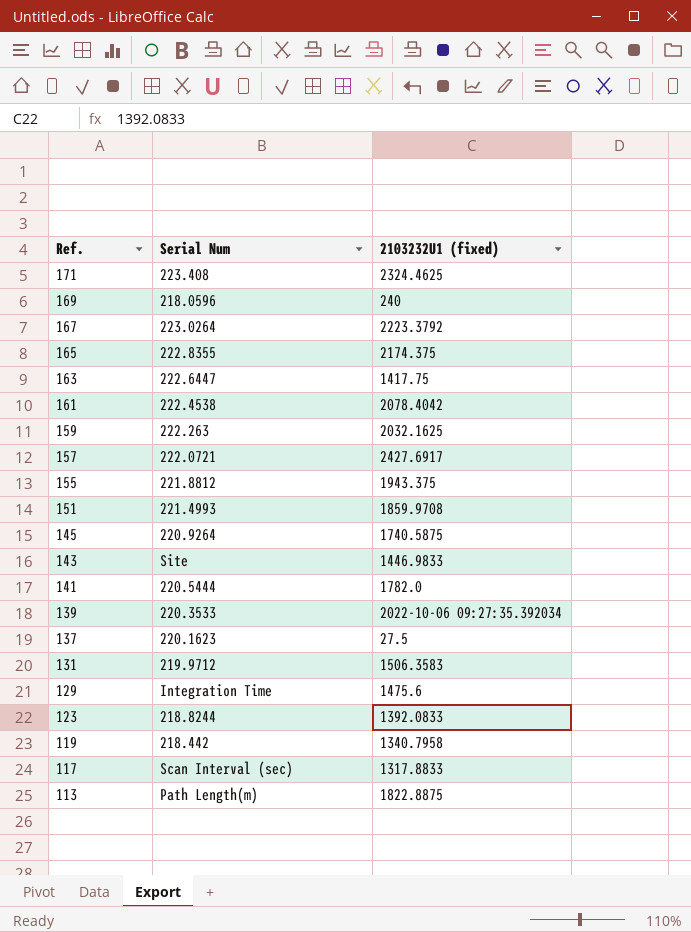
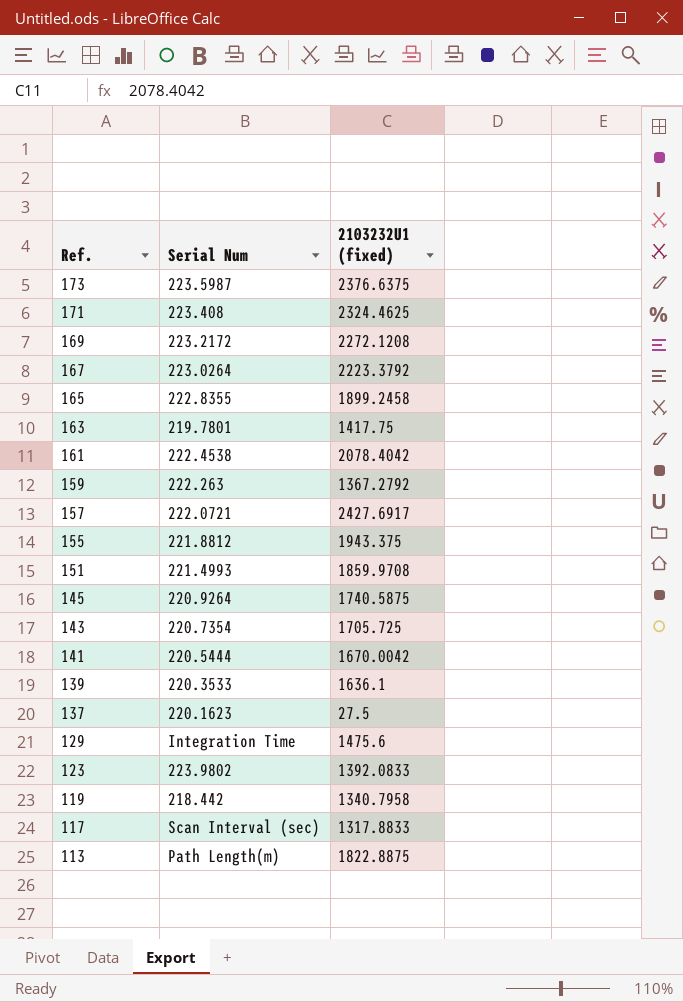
row 131: 219.9712 | 1506.3583 -> none
row 173: none -> 223.5987 | 2376.6375
169 | Serial Num: 218.0596 -> 223.2172
169 | 2103232U1 (fixed): 240 -> 2272.1208
165 | 2103232U1 (fixed): 2174.375 -> 1899.2458
163 | Serial Num: 222.6447 -> 219.7801
159 | 2103232U1 (fixed): 2032.1625 -> 1367.2792
143 | Serial Num: Site -> 220.7354
143 | 2103232U1 (fixed): 1446.9833 -> 1705.725
141 | 2103232U1 (fixed): 1782.0 -> 1670.0042
139 | 2103232U1 (fixed): 2022-10-06 09:27:35.392034 -> 1636.1
123 | Serial Num: 218.8244 -> 223.9802

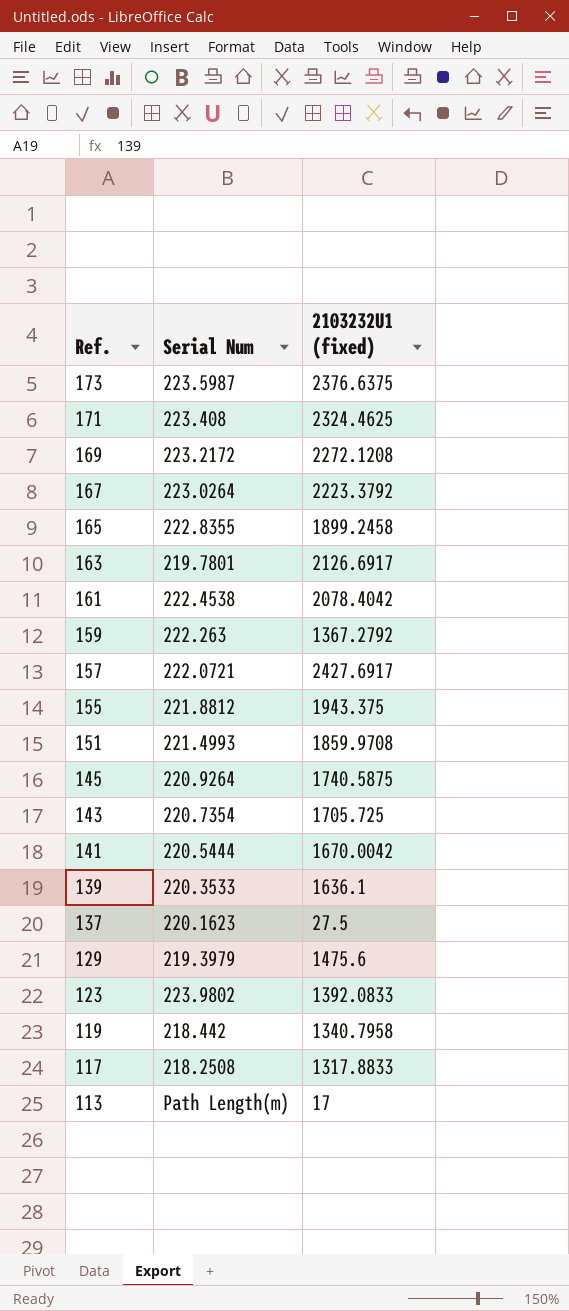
163 | 2103232U1 (fixed): 1417.75 -> 2126.6917
129 | Serial Num: Integration Time -> 219.3979
117 | Serial Num: Scan Interval (sec) -> 218.2508
113 | 2103232U1 (fixed): 1822.8875 -> 17

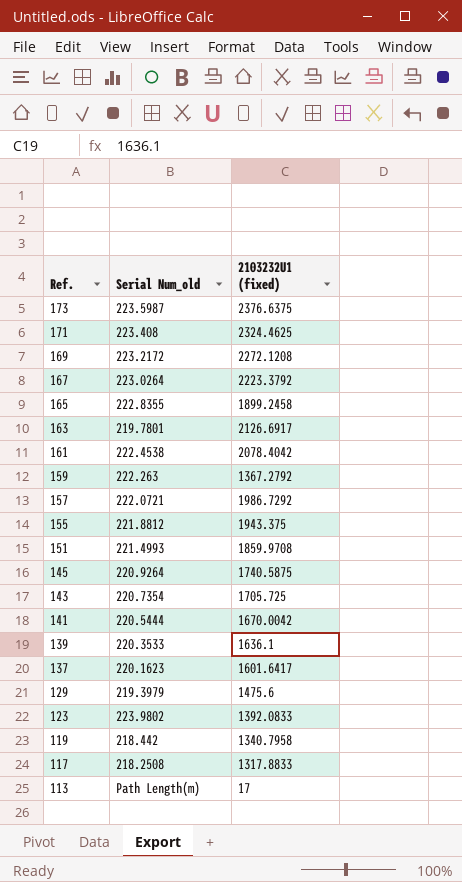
column name: Serial Num -> Serial Num_old
157 | 2103232U1 (fixed): 2427.6917 -> 1986.7292
137 | 2103232U1 (fixed): 27.5 -> 1601.6417

